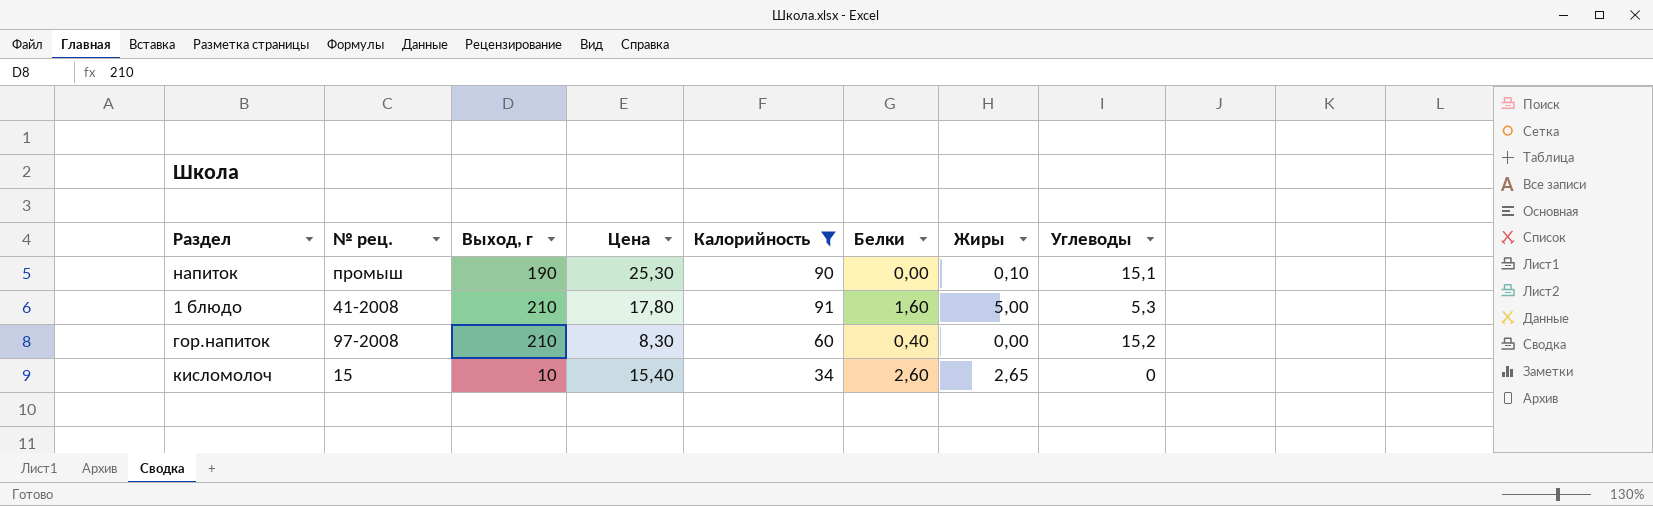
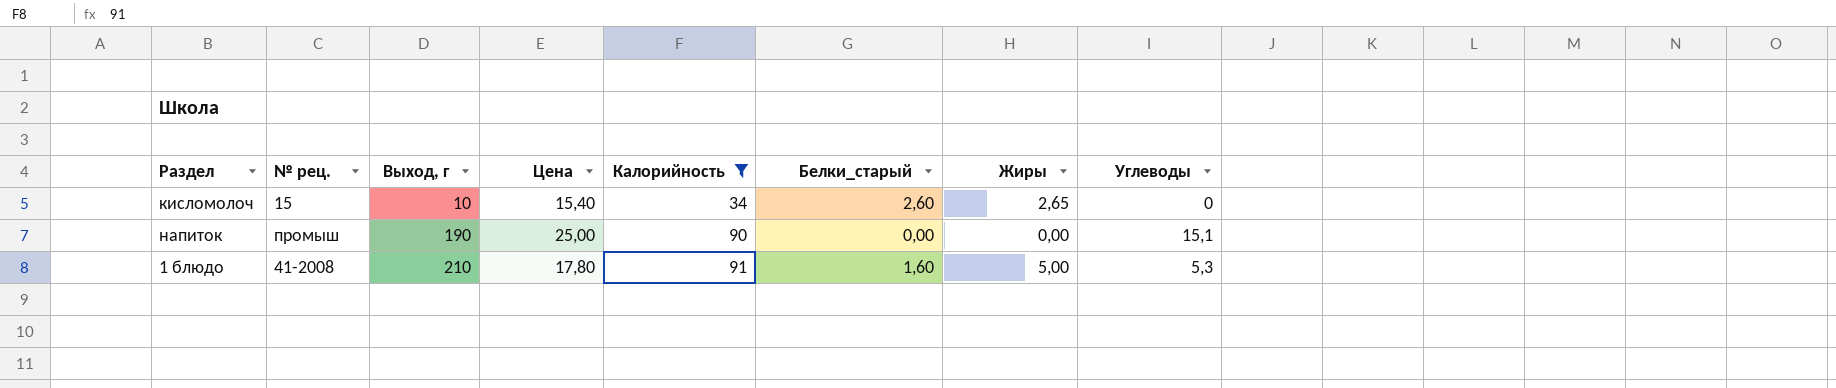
row order: none -> Выход, г ascending
column name: Белки -> Белки_старый
row гор.напиток: 97-2008 | 210 | 8,30 | 60 | 0,40 | 0,00 | 15,2 -> none
напиток | Цена: 25,30 -> 25,00
напиток | Жиры: 0,10 -> 0,00

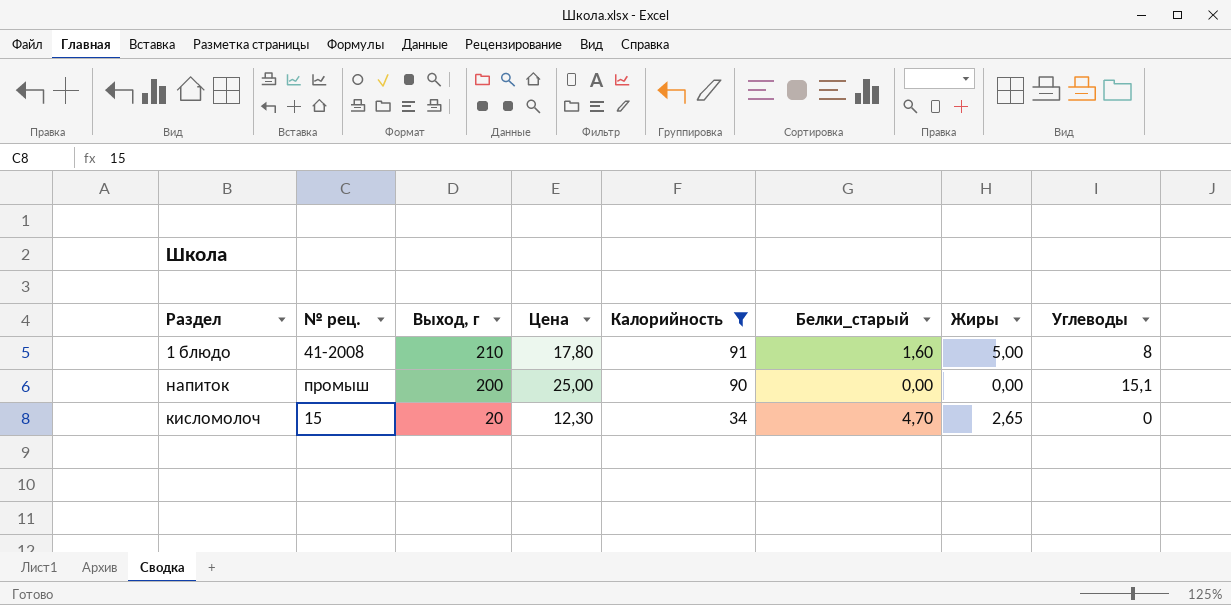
row order: Выход, г ascending -> Выход, г descending
1 блюдо | Углеводы: 5,3 -> 8
напиток | Выход, г: 190 -> 200
кисломолоч | Выход, г: 10 -> 20
кисломолоч | Цена: 15,40 -> 12,30
кисломолоч | Белки_старый: 2,60 -> 4,70

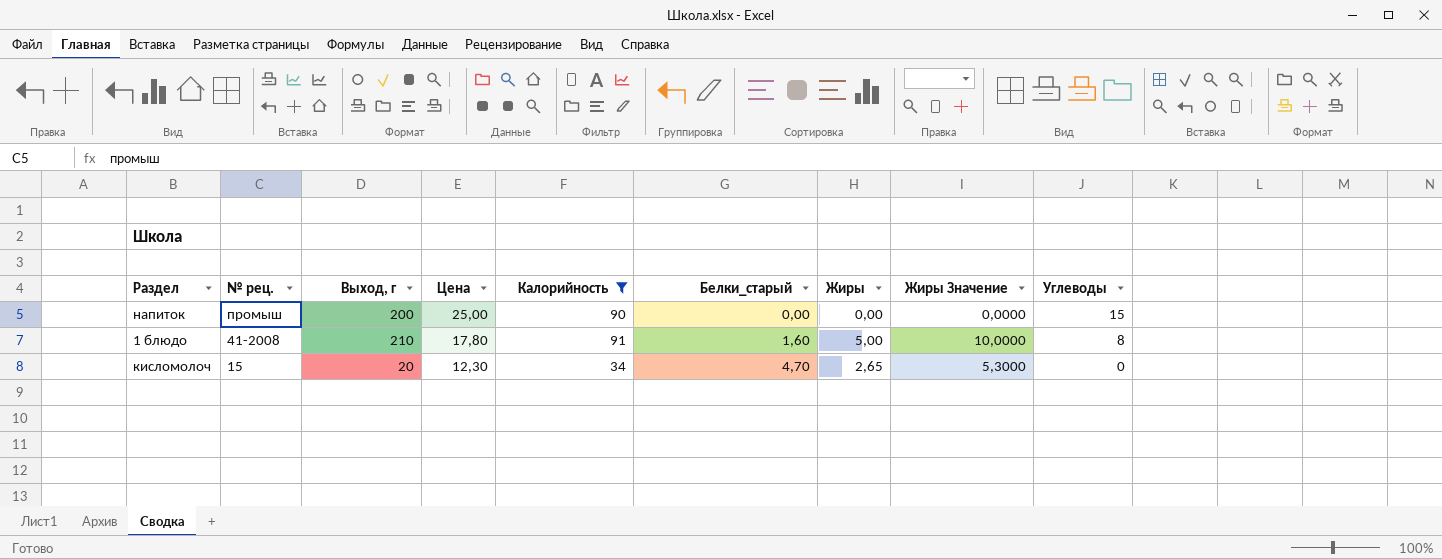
row order: Выход, г descending -> № рец. descending
column Жиры Значение | formula: none -> [Жиры] * 2
напиток | Углеводы: 15,1 -> 15

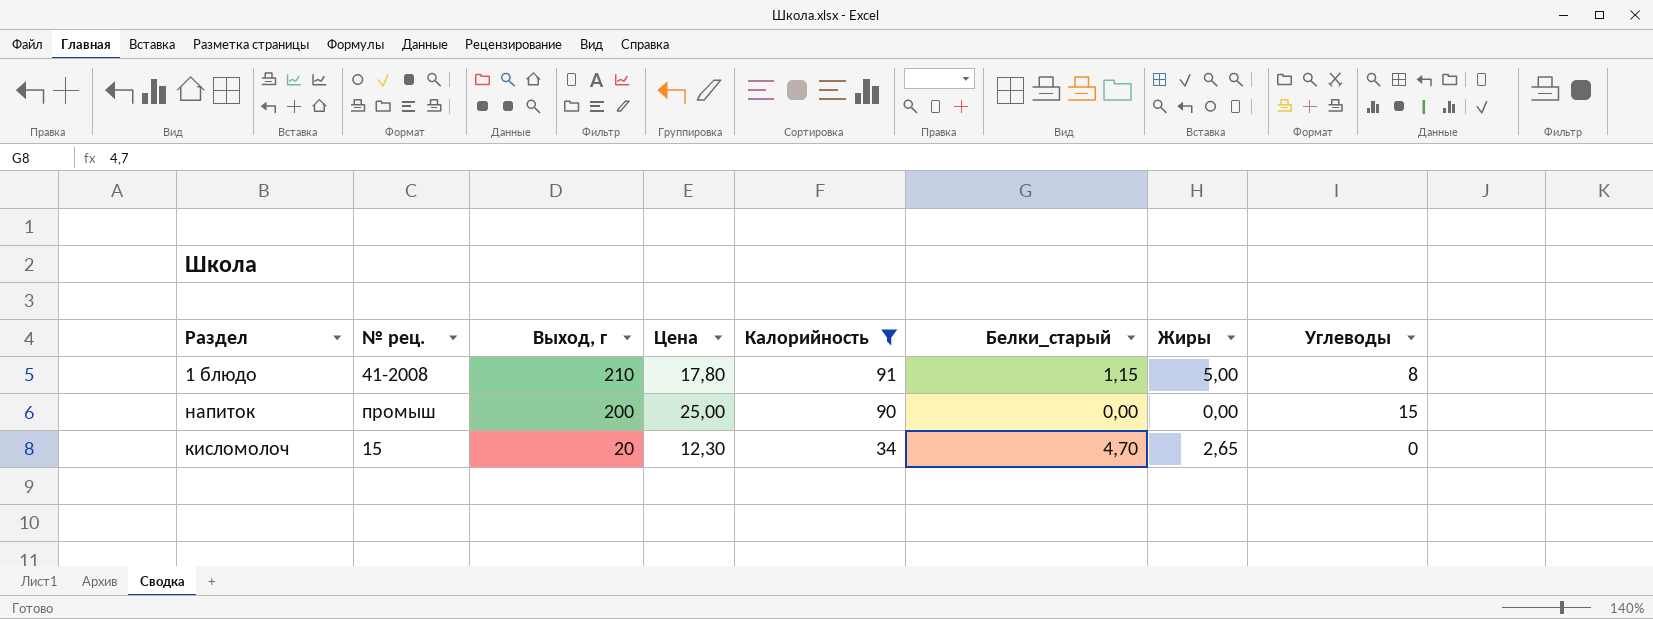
row order: № рец. descending -> Выход, г descending
column Жиры Значение | formula: [Жиры] * 2 -> none
1 блюдо | Белки_старый: 1,60 -> 1,15

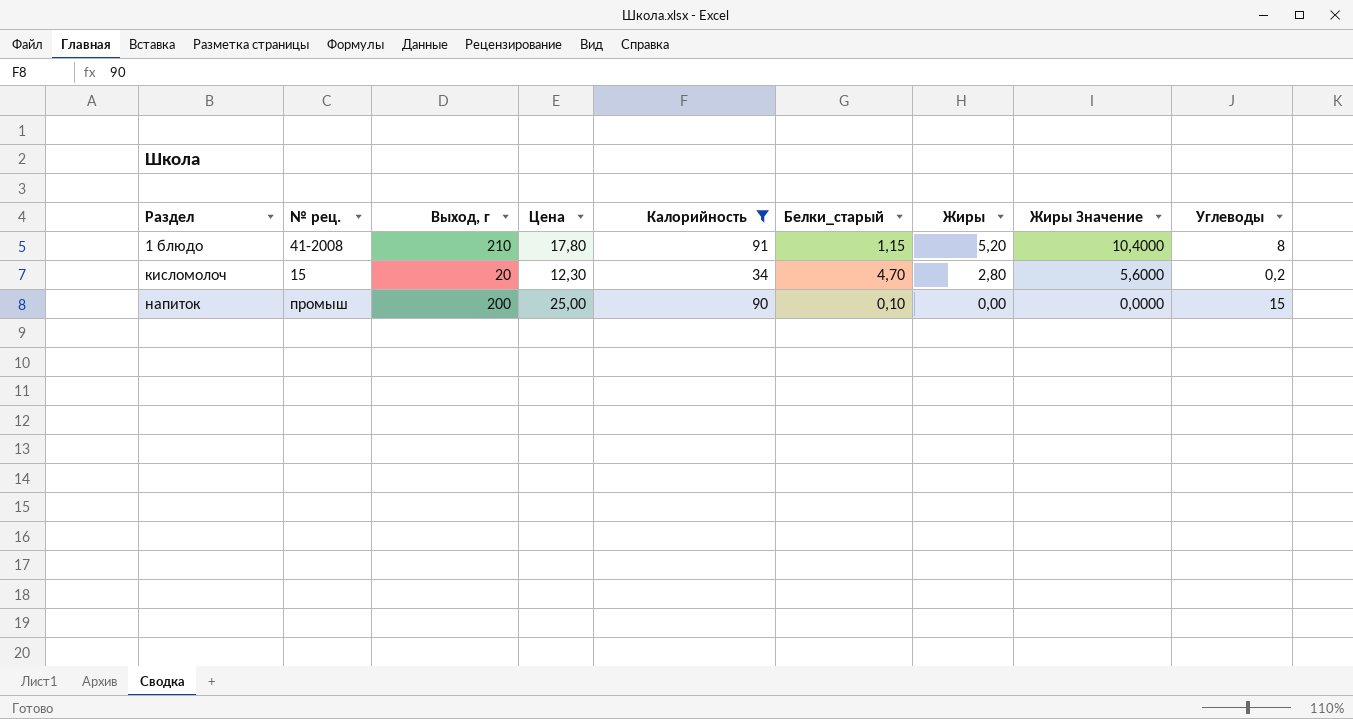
row order: Выход, г descending -> Раздел ascending
column Жиры Значение | formula: none -> [Жиры] * 2
1 блюдо | Жиры: 5,00 -> 5,20
кисломолоч | Жиры: 2,65 -> 2,80
кисломолоч | Углеводы: 0 -> 0,2
напиток | Белки_старый: 0,00 -> 0,10

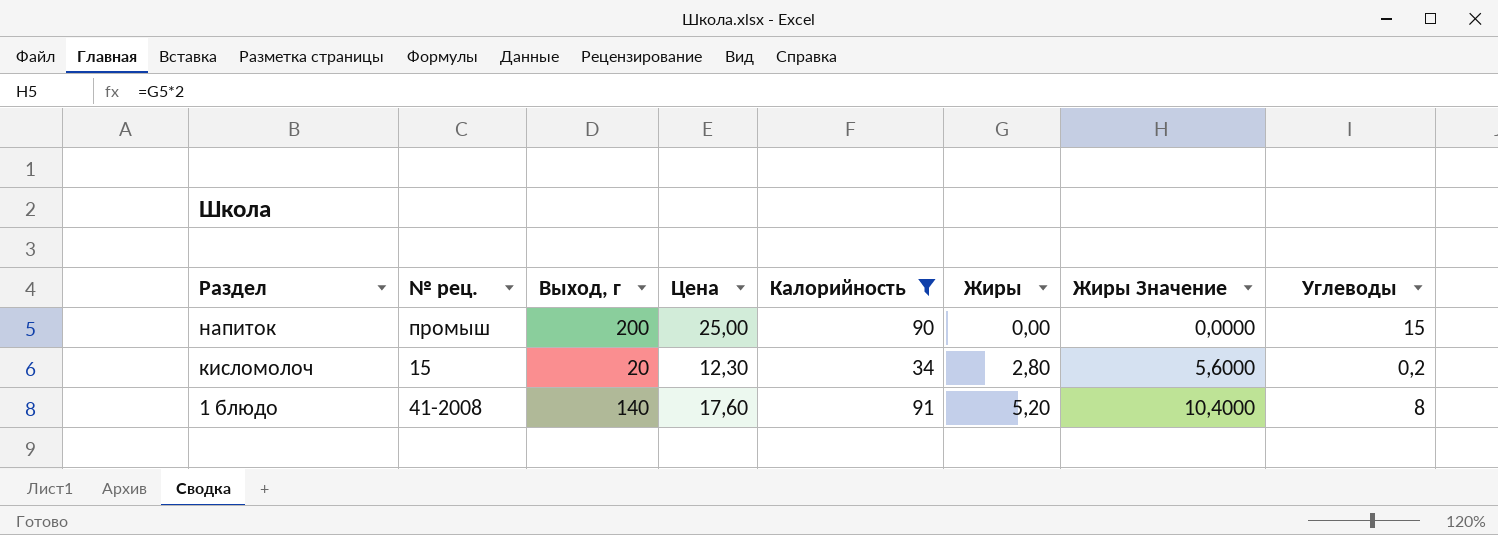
row order: Раздел ascending -> Раздел descending
column Белки_старый | position: 6 -> none
1 блюдо | Выход, г: 210 -> 140
1 блюдо | Цена: 17,80 -> 17,60

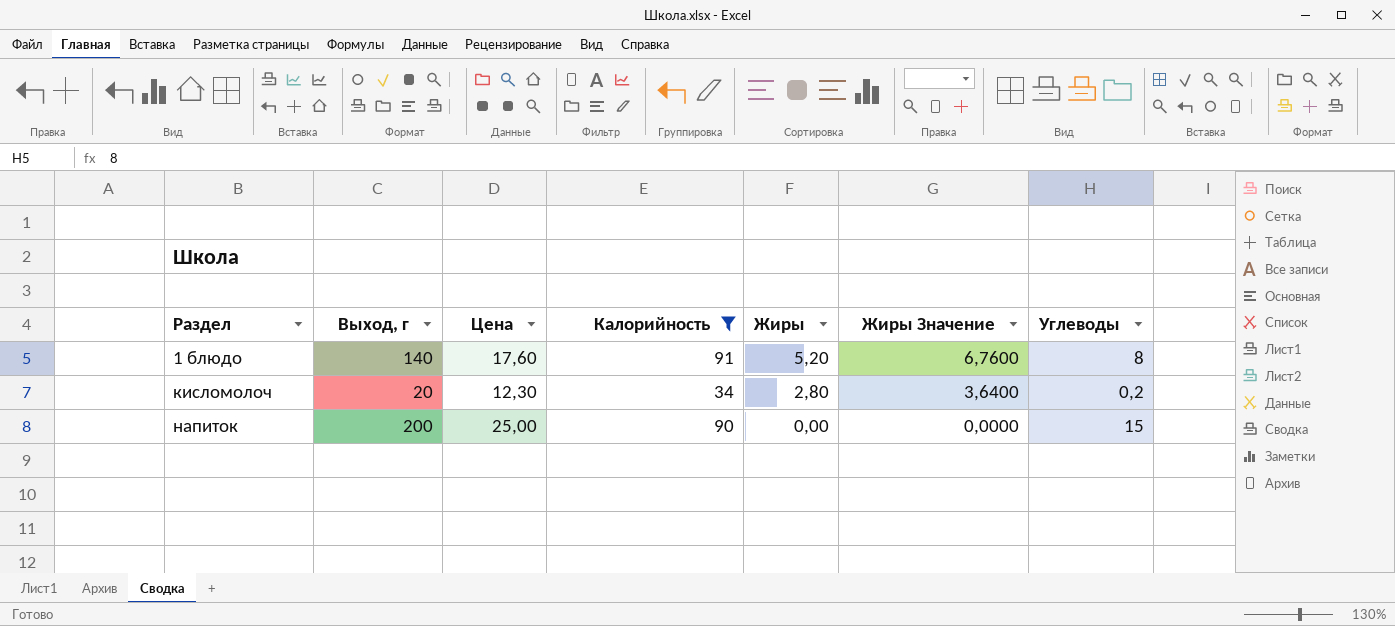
row order: Раздел descending -> Раздел ascending
column № рец. | position: 2 -> none
column Жиры Значение | formula: [Жиры] * 2 -> [Жиры] * 1,3

